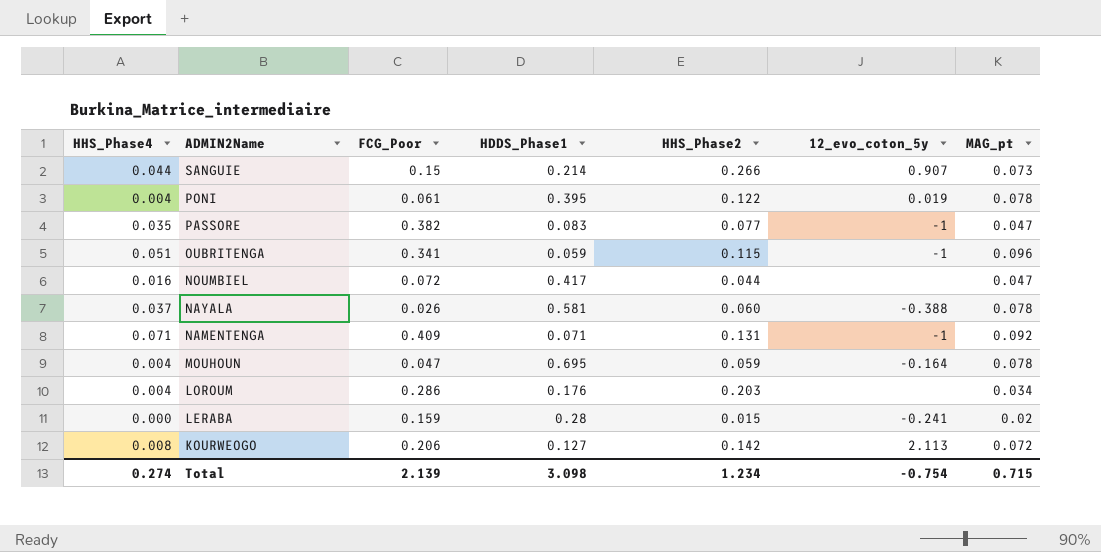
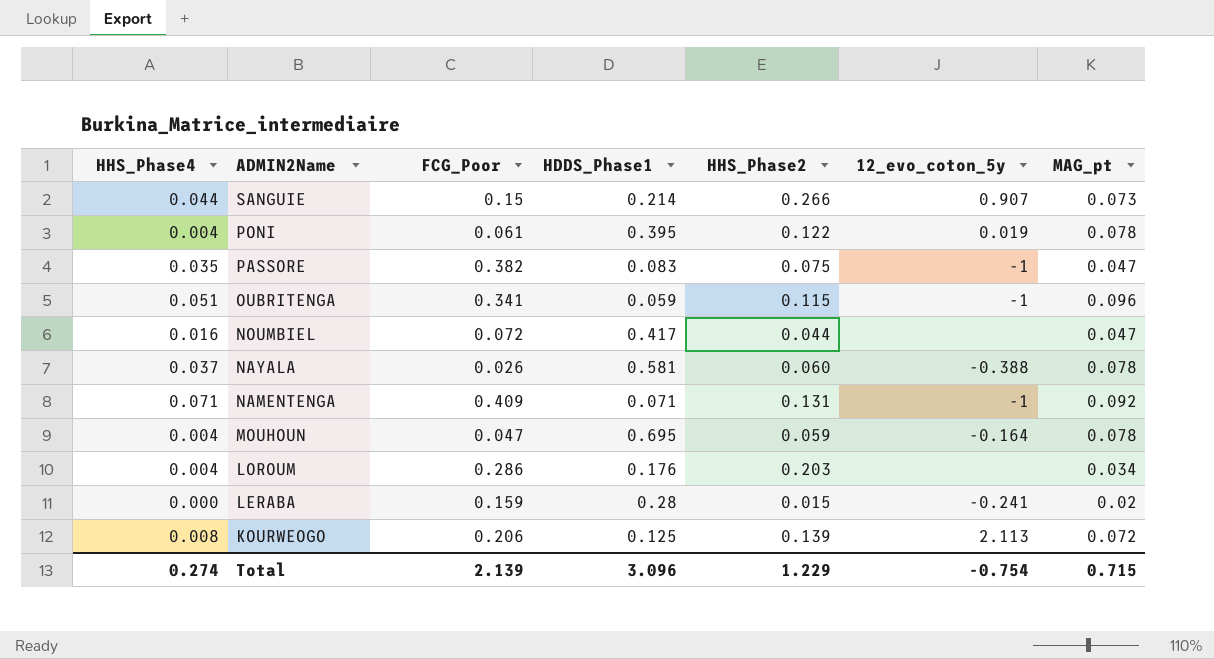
PASSORE | HHS_Phase2: 0.077 -> 0.075
KOURWEOGO | HDDS_Phase1: 0.127 -> 0.125
KOURWEOGO | HHS_Phase2: 0.142 -> 0.139
Total | HDDS_Phase1: 3.098 -> 3.096
Total | HHS_Phase2: 1.234 -> 1.229

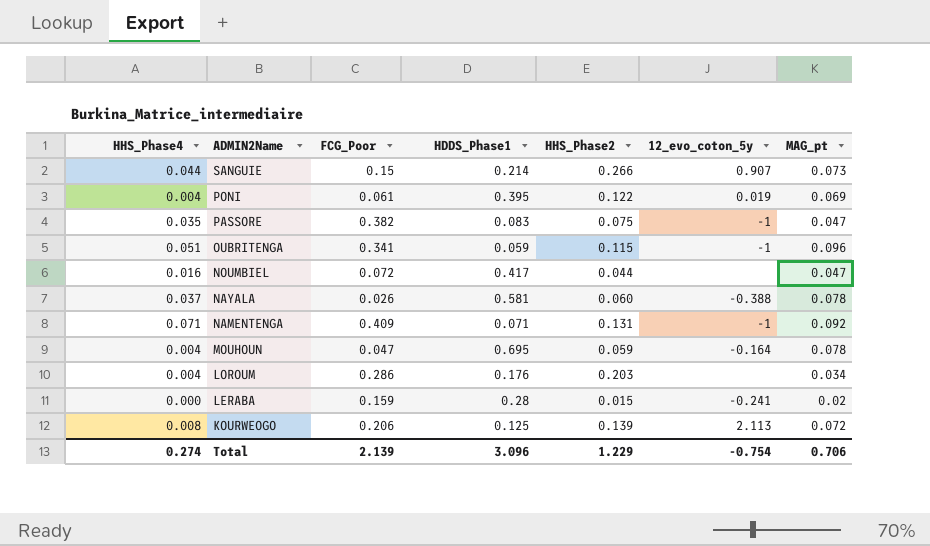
PONI | MAG_pt: 0.078 -> 0.069
Total | MAG_pt: 0.715 -> 0.706

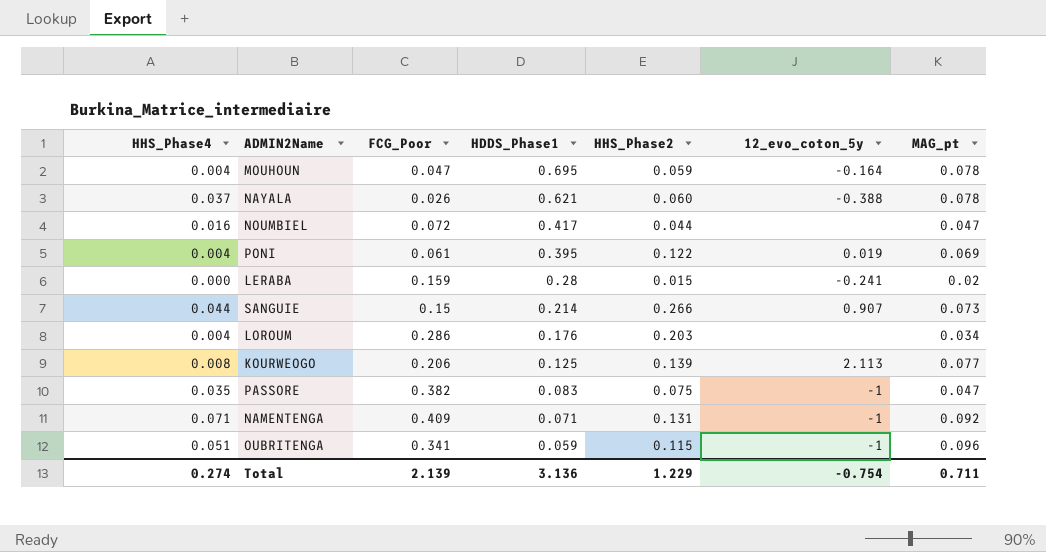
row order: ADMIN2Name descending -> HDDS_Phase1 descending
NAYALA | HDDS_Phase1: 0.581 -> 0.621
KOURWEOGO | MAG_pt: 0.072 -> 0.077
Total | HDDS_Phase1: 3.096 -> 3.136
Total | MAG_pt: 0.706 -> 0.711

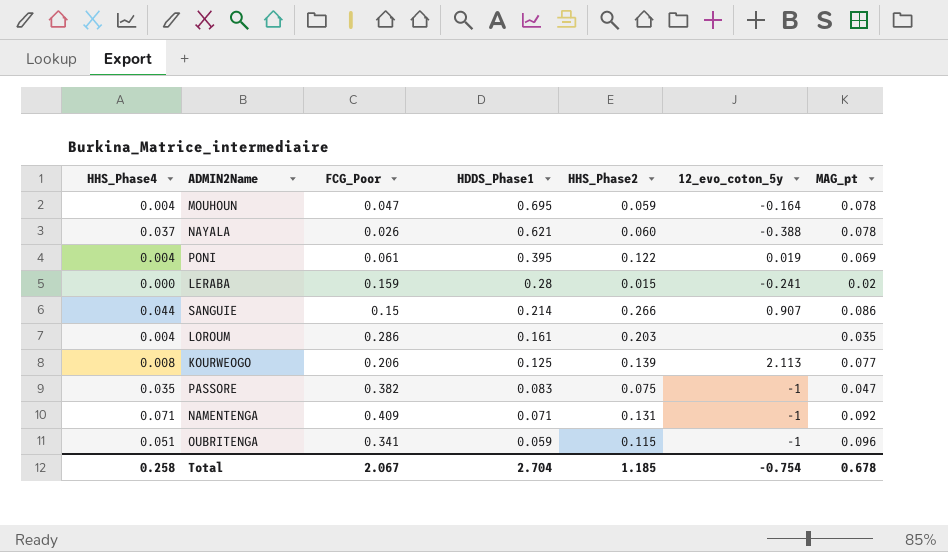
row NOUMBIEL: 0.016 | 0.072 | 0.417 | 0.044 | none | 0.047 -> none
SANGUIE | MAG_pt: 0.073 -> 0.086
LOROUM | HDDS_Phase1: 0.176 -> 0.161
LOROUM | MAG_pt: 0.034 -> 0.035
Total | HHS_Phase4: 0.274 -> 0.258
Total | FCG_Poor: 2.139 -> 2.067
Total | HDDS_Phase1: 3.136 -> 2.704
Total | HHS_Phase2: 1.229 -> 1.185
Total | MAG_pt: 0.711 -> 0.678

